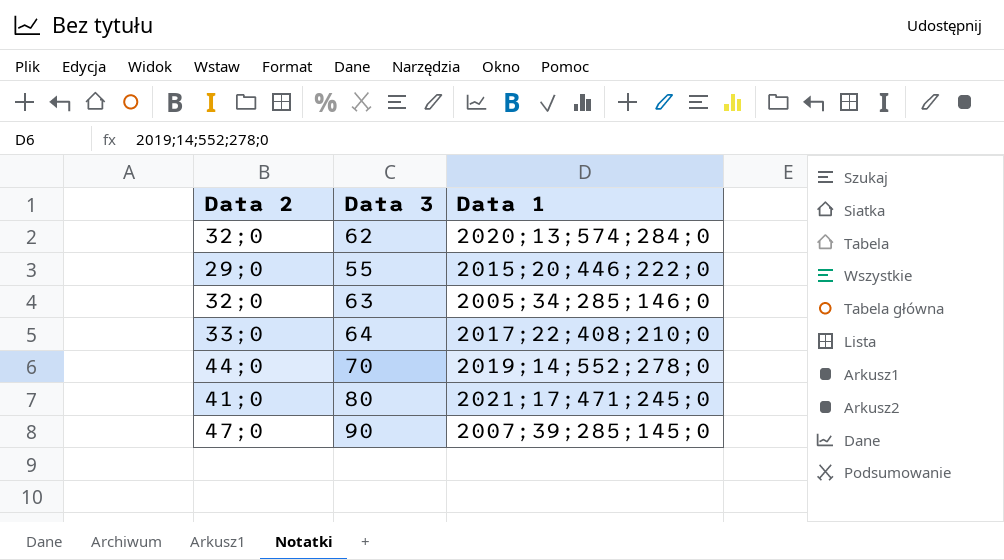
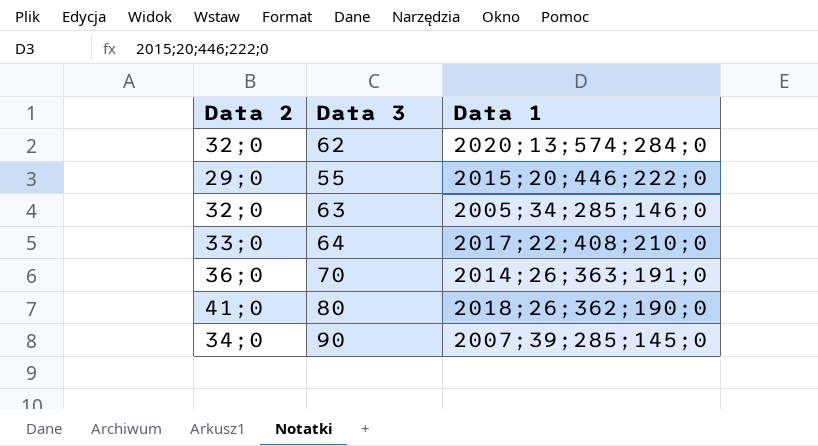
70 | Data 2: 44;0 -> 36;0
70 | Data 1: 2019;14;552;278;0 -> 2014;26;363;191;0
80 | Data 1: 2021;17;471;245;0 -> 2018;26;362;190;0
90 | Data 2: 47;0 -> 34;0

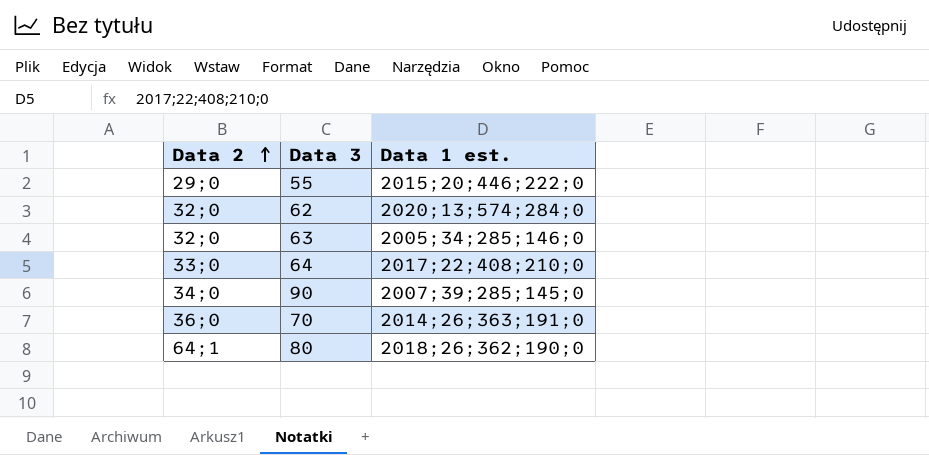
row order: none -> Data 2 ascending
column name: Data 1 -> Data 1 est.
80 | Data 2: 41;0 -> 64;1

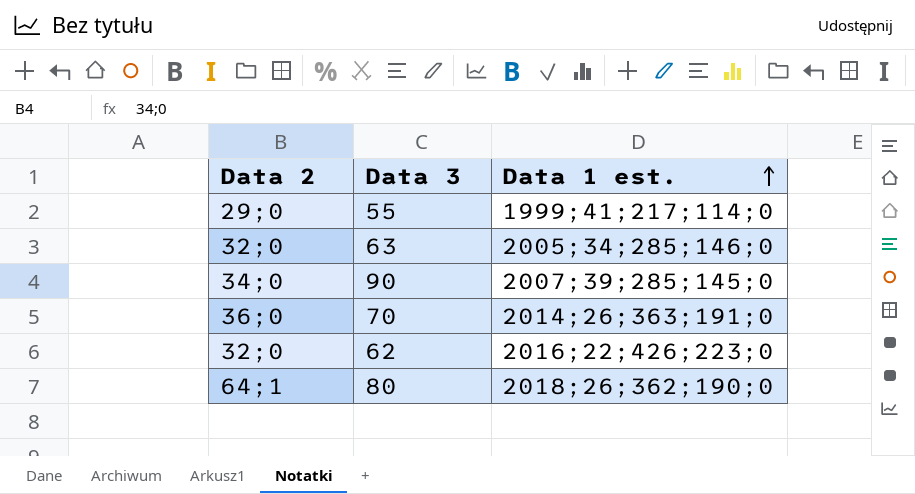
row order: Data 2 ascending -> Data 1 est. ascending
row 64: 33;0 | 2017;22;408;210;0 -> none
55 | Data 1 est.: 2015;20;446;222;0 -> 1999;41;217;114;0
62 | Data 1 est.: 2020;13;574;284;0 -> 2016;22;426;223;0

